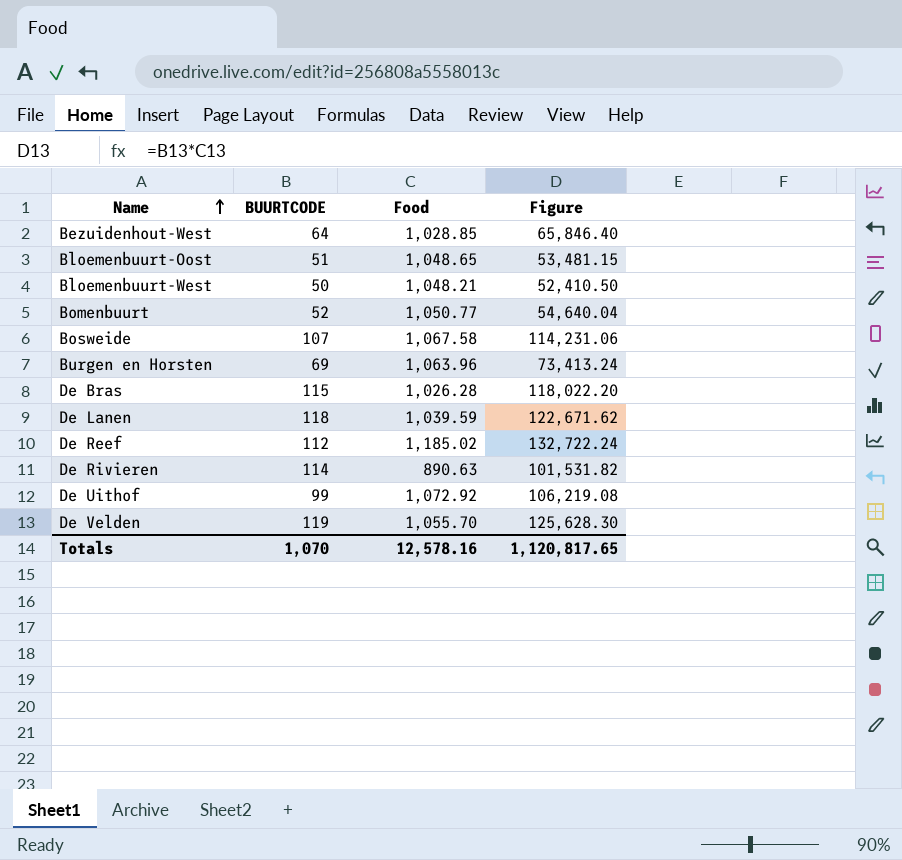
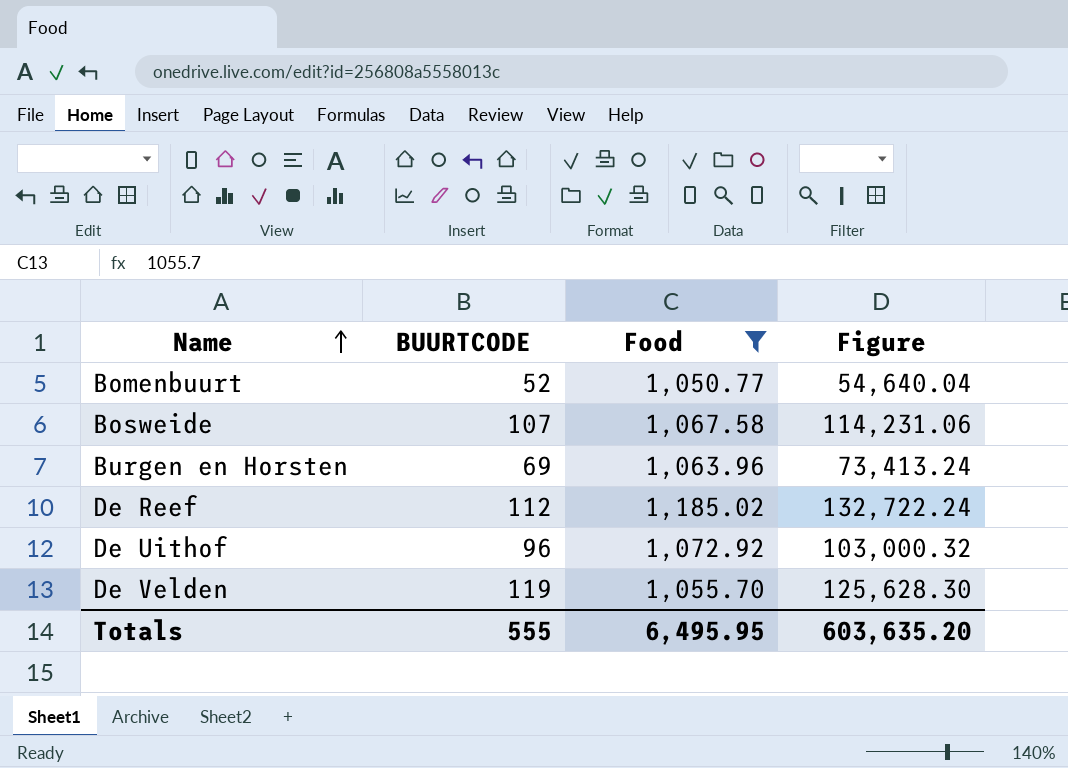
filter: none -> Food >= 1,050.77
De Uithof | BUURTCODE: 99 -> 96
De Uithof | Figure: 106,219.08 -> 103,000.32
Totals | BUURTCODE: 1,070 -> 555
Totals | Food: 12,578.16 -> 6,495.95
Totals | Figure: 1,120,817.65 -> 603,635.20

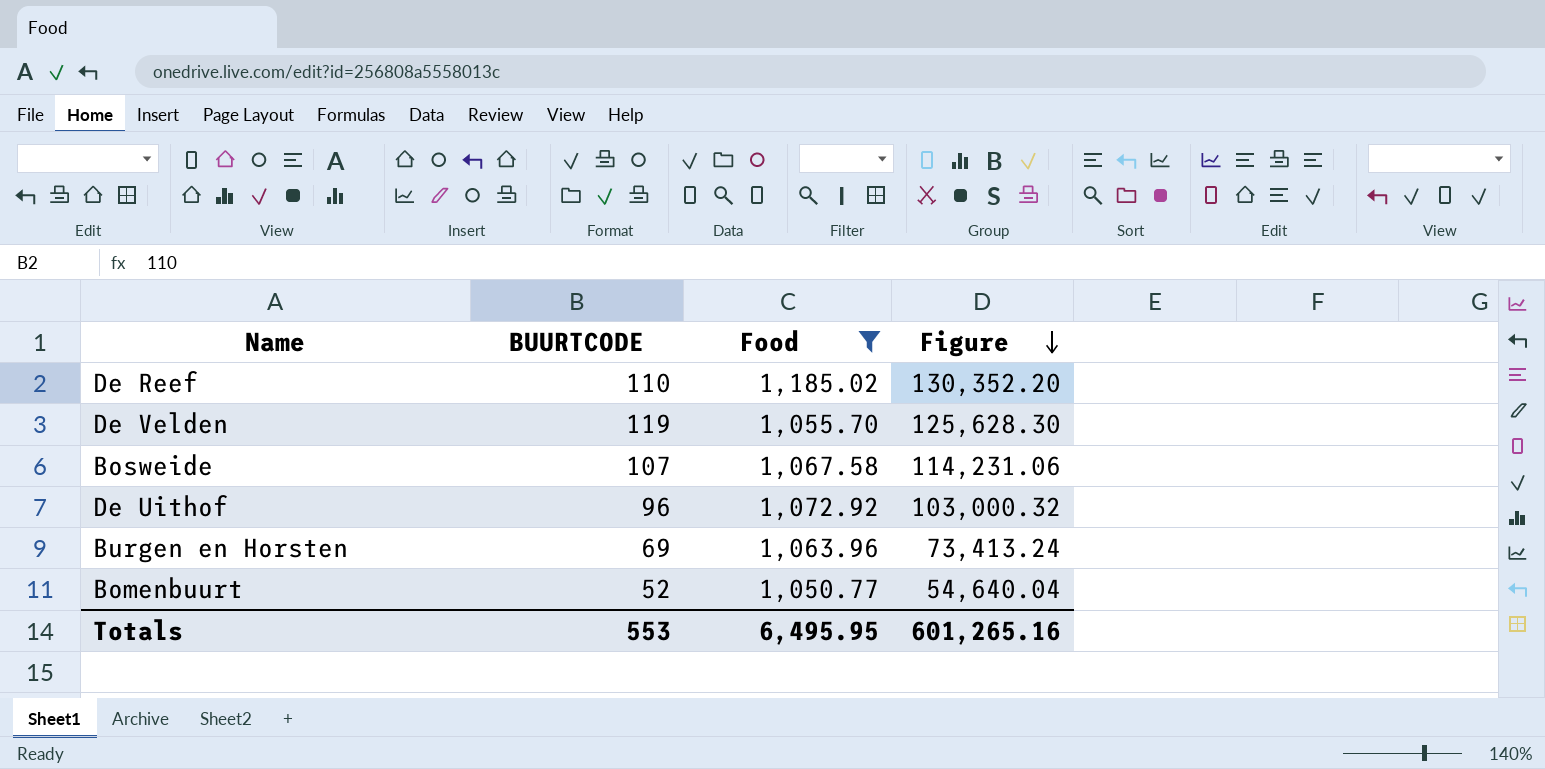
row order: Name ascending -> Figure descending
De Reef | BUURTCODE: 112 -> 110
De Reef | Figure: 132,722.24 -> 130,352.20
Totals | BUURTCODE: 555 -> 553
Totals | Figure: 603,635.20 -> 601,265.16

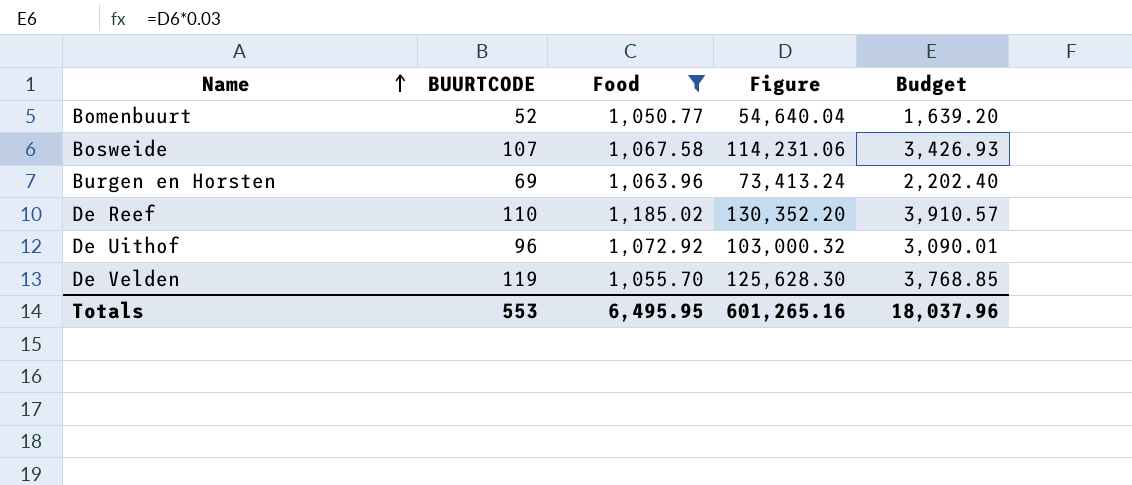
row order: Figure descending -> Name ascending
column Budget | formula: none -> [Figure] * 0.03

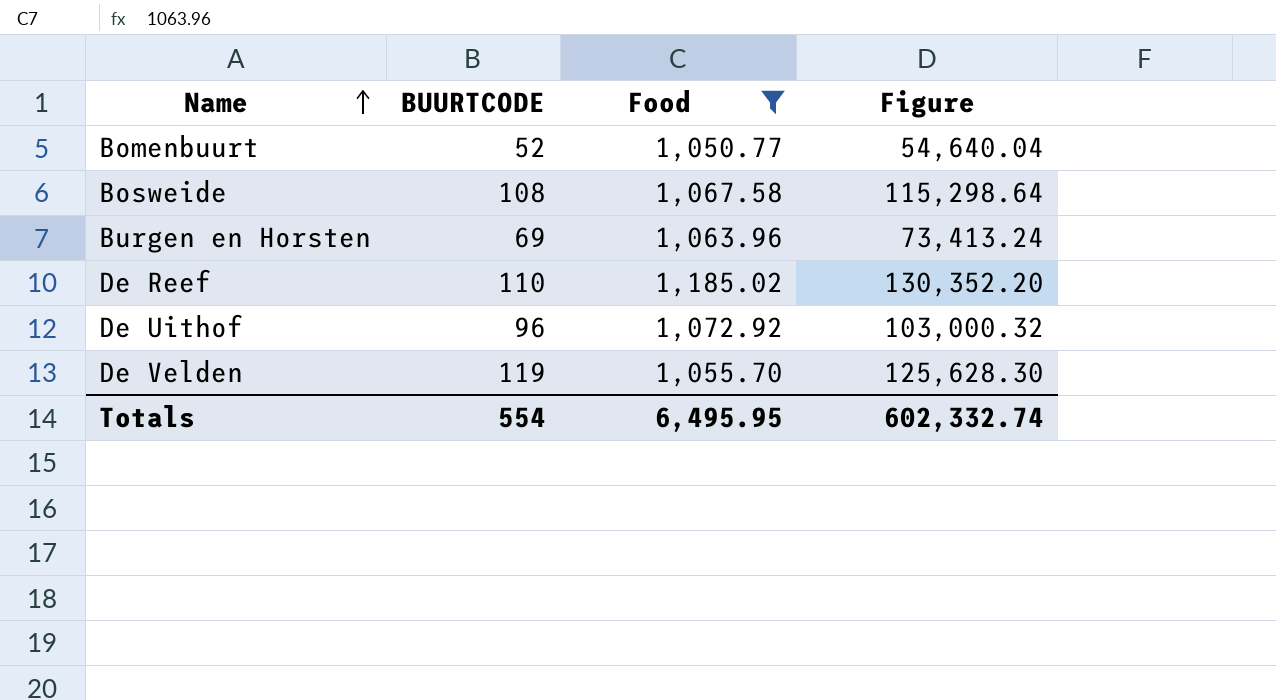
column Budget | formula: [Figure] * 0.03 -> none
Bosweide | BUURTCODE: 107 -> 108
Bosweide | Figure: 114,231.06 -> 115,298.64
Totals | BUURTCODE: 553 -> 554
Totals | Figure: 601,265.16 -> 602,332.74

